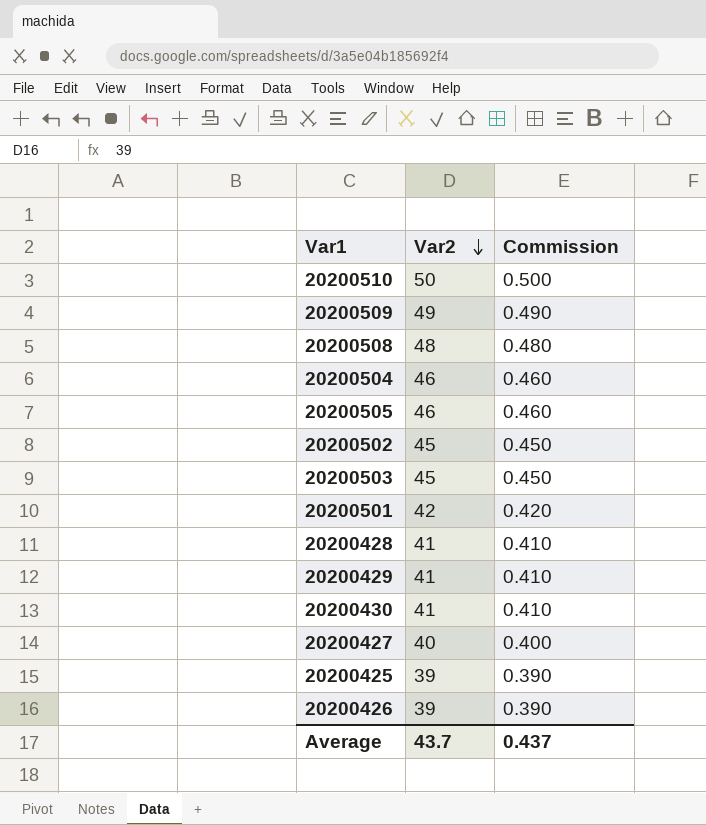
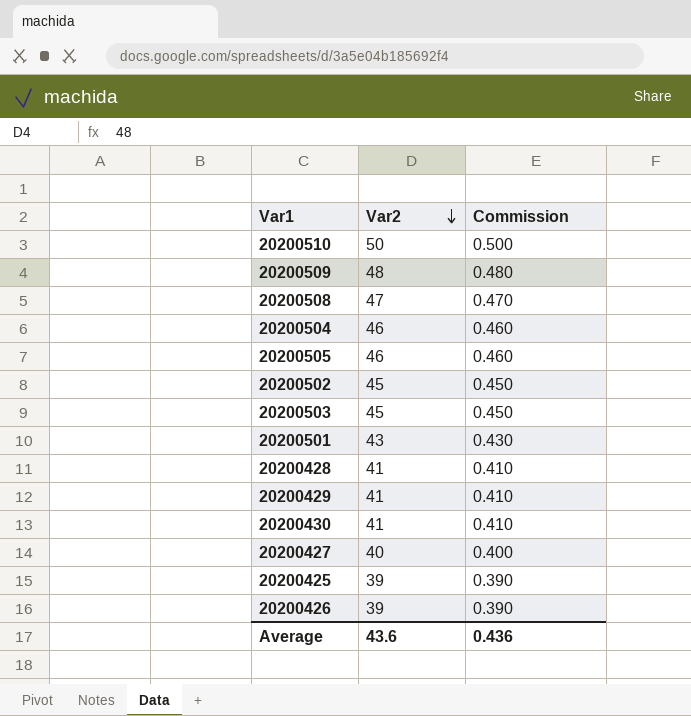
20200509 | Var2: 49 -> 48
20200509 | Commission: 0.490 -> 0.480
20200508 | Var2: 48 -> 47
20200508 | Commission: 0.480 -> 0.470
20200501 | Var2: 42 -> 43
20200501 | Commission: 0.420 -> 0.430
Average | Var2: 43.7 -> 43.6
Average | Commission: 0.437 -> 0.436

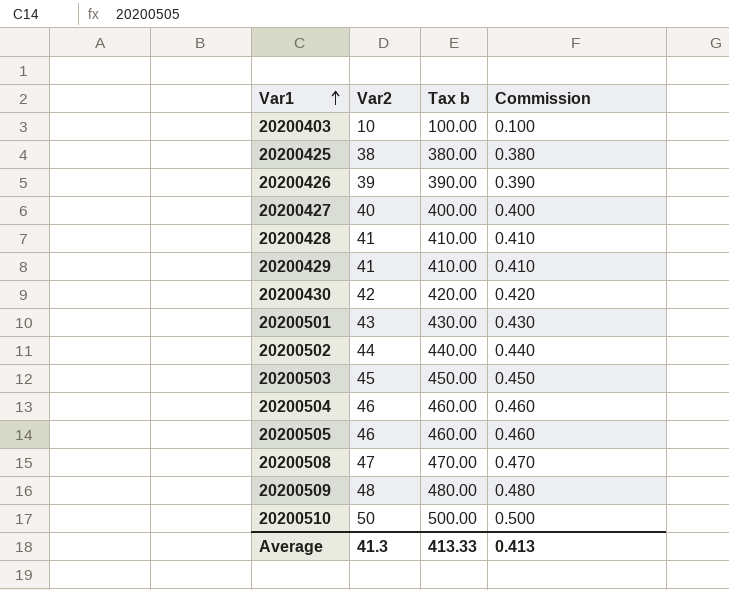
row order: Var2 descending -> Var1 ascending
column Tax b | formula: none -> [Var2] * 10
row 20200403: none -> 10 | 100.00 | 0.100
20200425 | Var2: 39 -> 38
20200425 | Commission: 0.390 -> 0.380
20200430 | Var2: 41 -> 42
20200430 | Commission: 0.410 -> 0.420
20200502 | Var2: 45 -> 44
20200502 | Commission: 0.450 -> 0.440
Average | Var2: 43.6 -> 41.3
Average | Commission: 0.436 -> 0.413

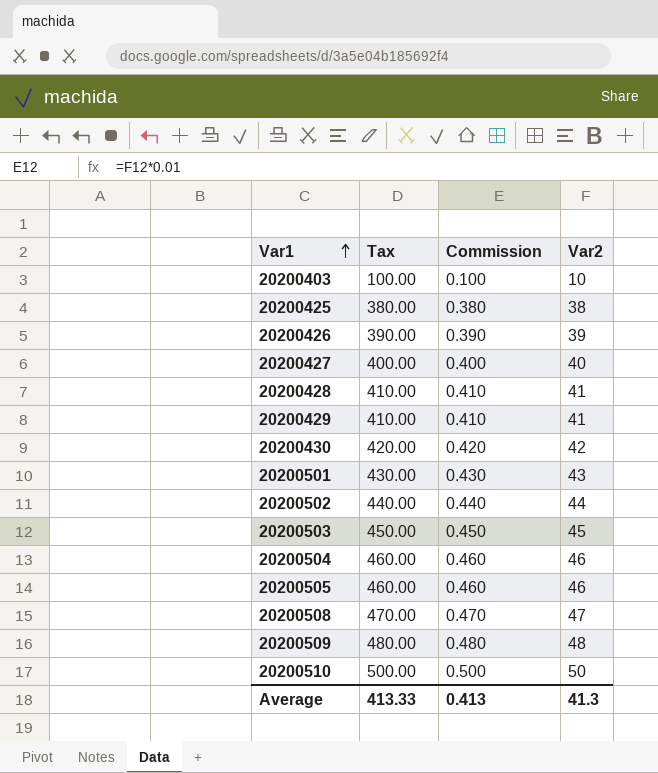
column name: Tax b -> Tax
column Var2 | position: 2 -> 4

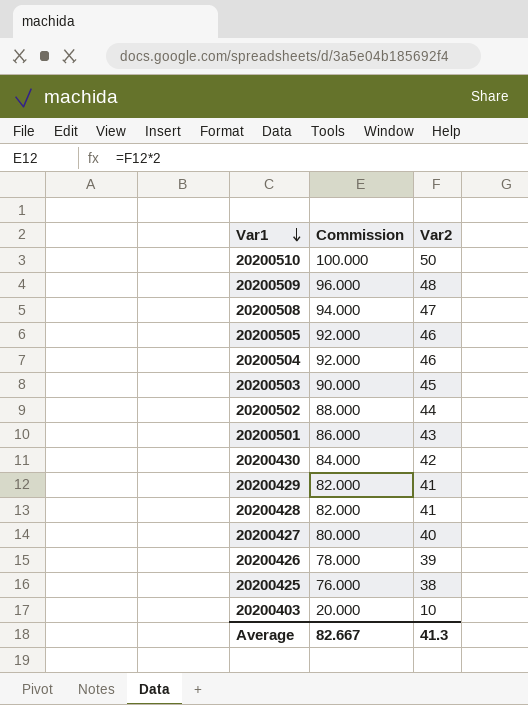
row order: Var1 ascending -> Var1 descending
column Tax | formula: [Var2] * 10 -> none
column Commission | formula: [Var2] * 0.01 -> [Var2] * 2
Average | Commission: 0.413 -> 82.667

